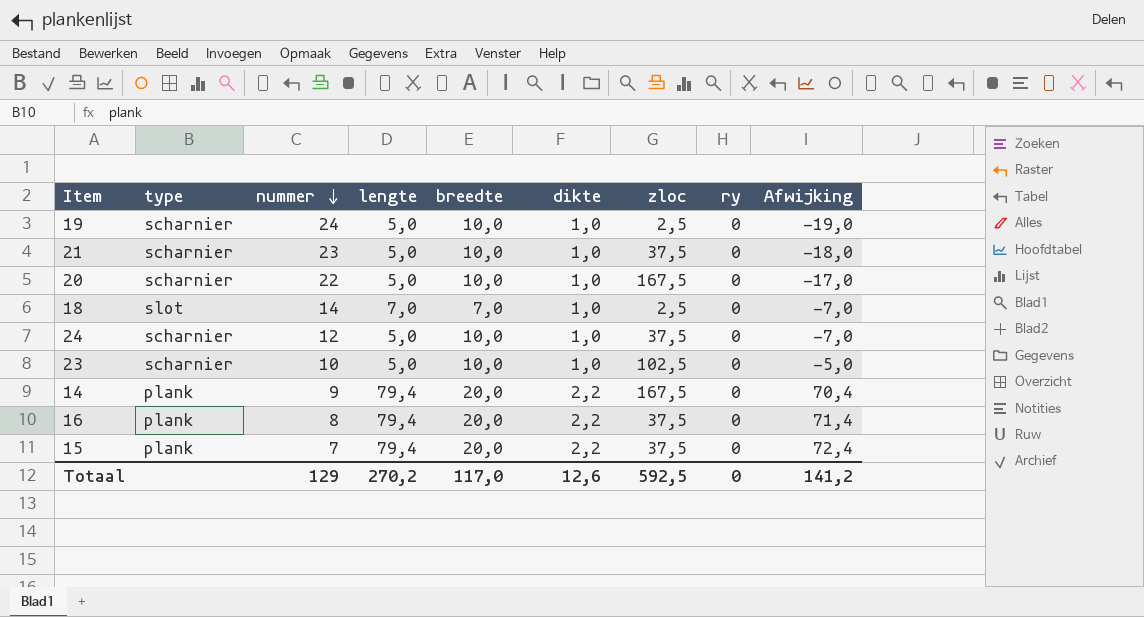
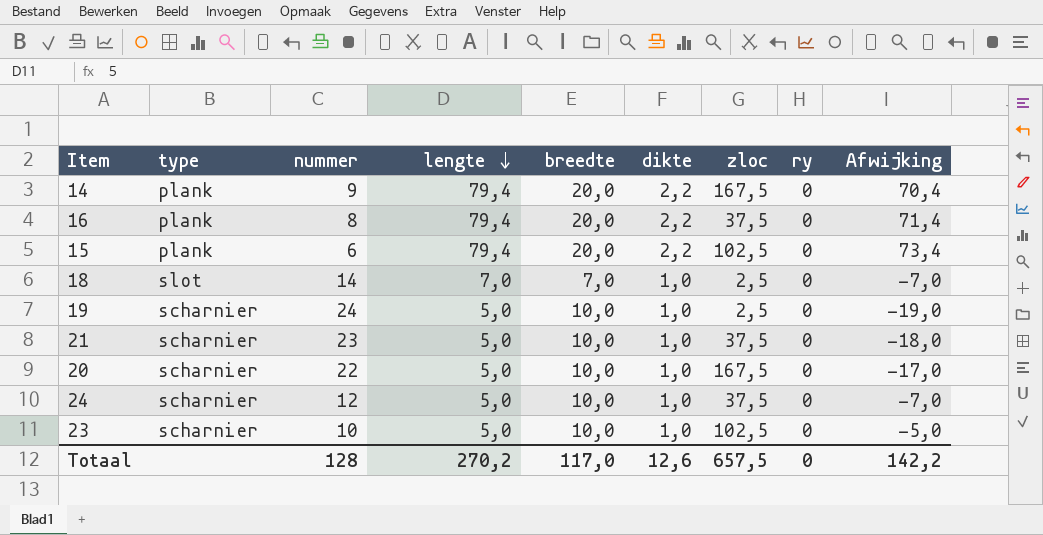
row order: nummer descending -> lengte descending
15 | nummer: 7 -> 6
15 | zloc: 37,5 -> 102,5
15 | Afwijking: 72,4 -> 73,4
Totaal | nummer: 129 -> 128
Totaal | zloc: 592,5 -> 657,5
Totaal | Afwijking: 141,2 -> 142,2

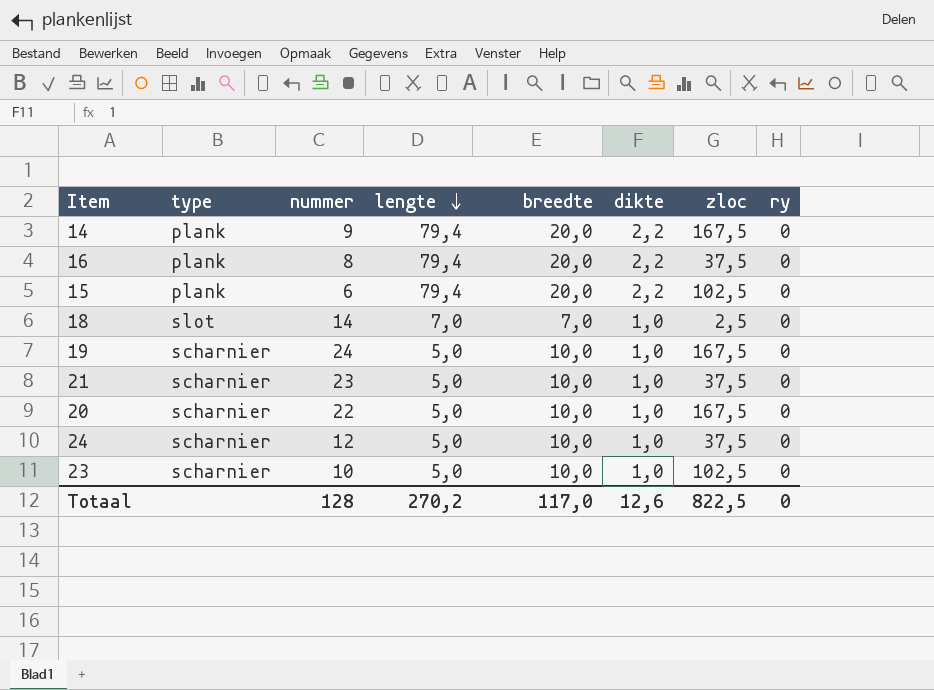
column Afwijking | formula: [lengte] - [nummer] -> none
19 | zloc: 2,5 -> 167,5
Totaal | zloc: 657,5 -> 822,5

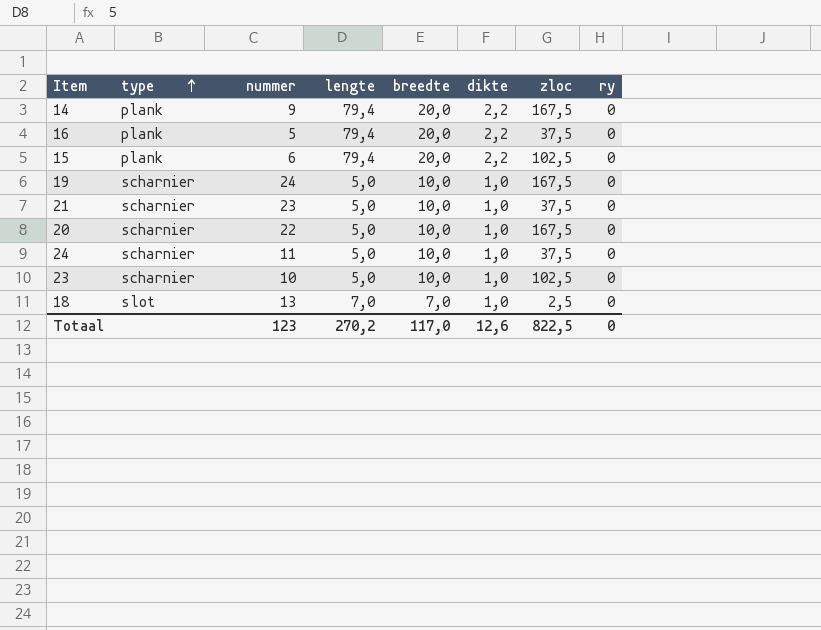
row order: lengte descending -> type ascending
16 | nummer: 8 -> 5
24 | nummer: 12 -> 11
18 | nummer: 14 -> 13
Totaal | nummer: 128 -> 123

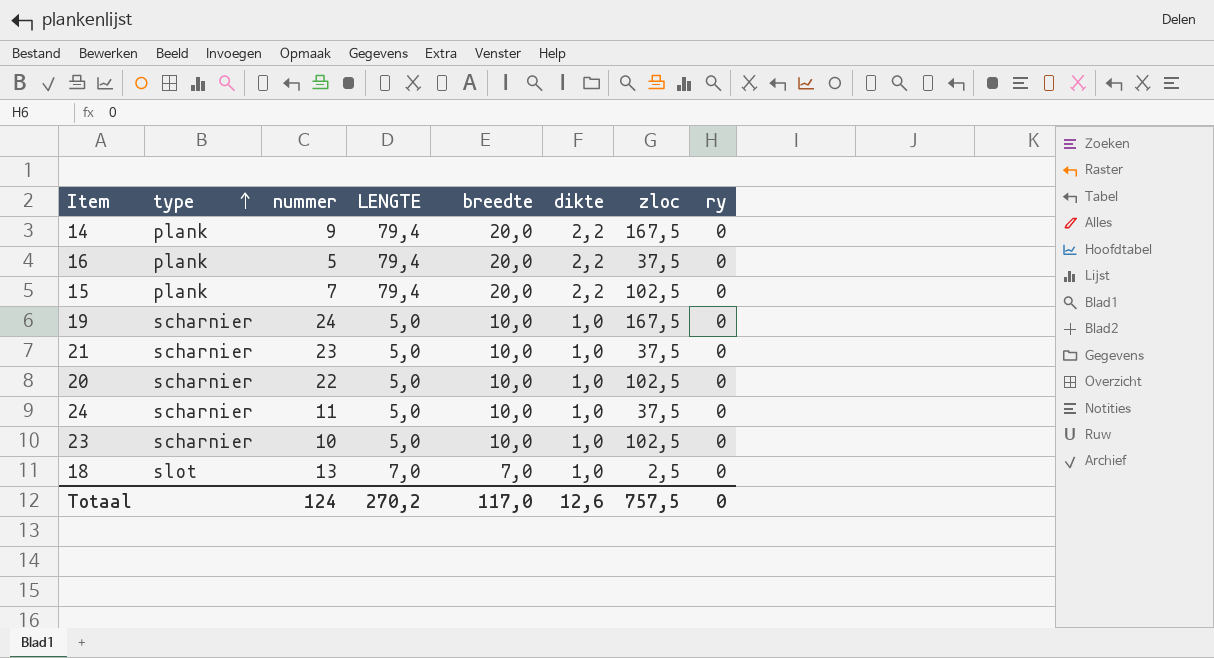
column name: lengte -> LENGTE
15 | nummer: 6 -> 7
20 | zloc: 167,5 -> 102,5
Totaal | nummer: 123 -> 124
Totaal | zloc: 822,5 -> 757,5

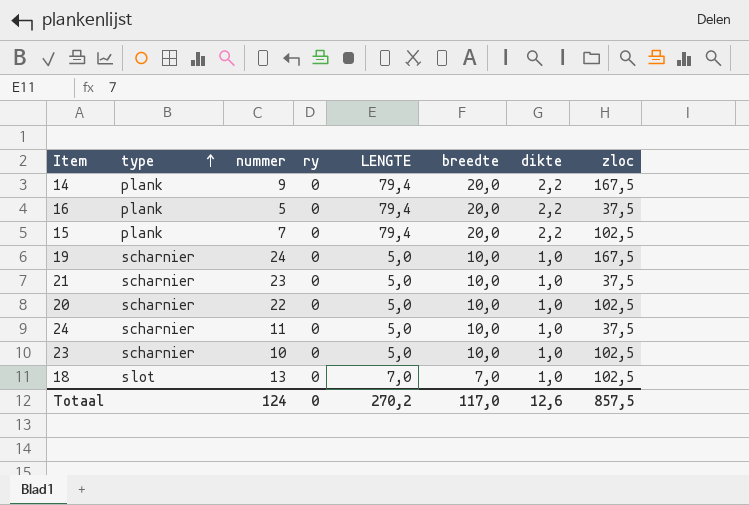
column ry | position: 8 -> 4
18 | zloc: 2,5 -> 102,5
Totaal | zloc: 757,5 -> 857,5

